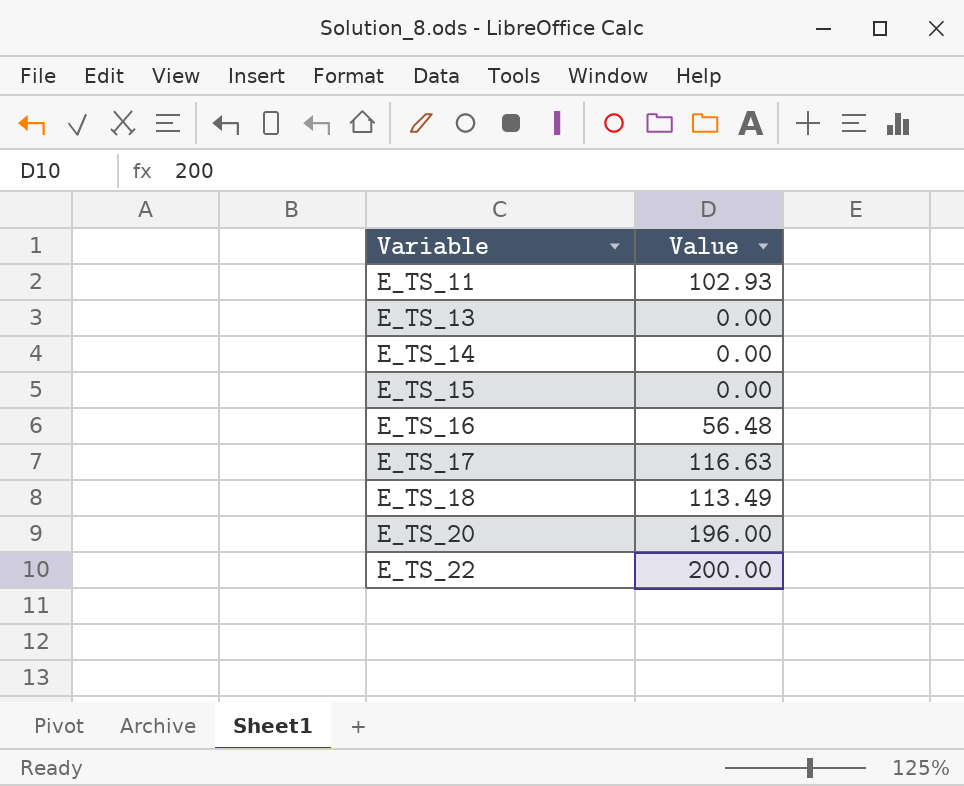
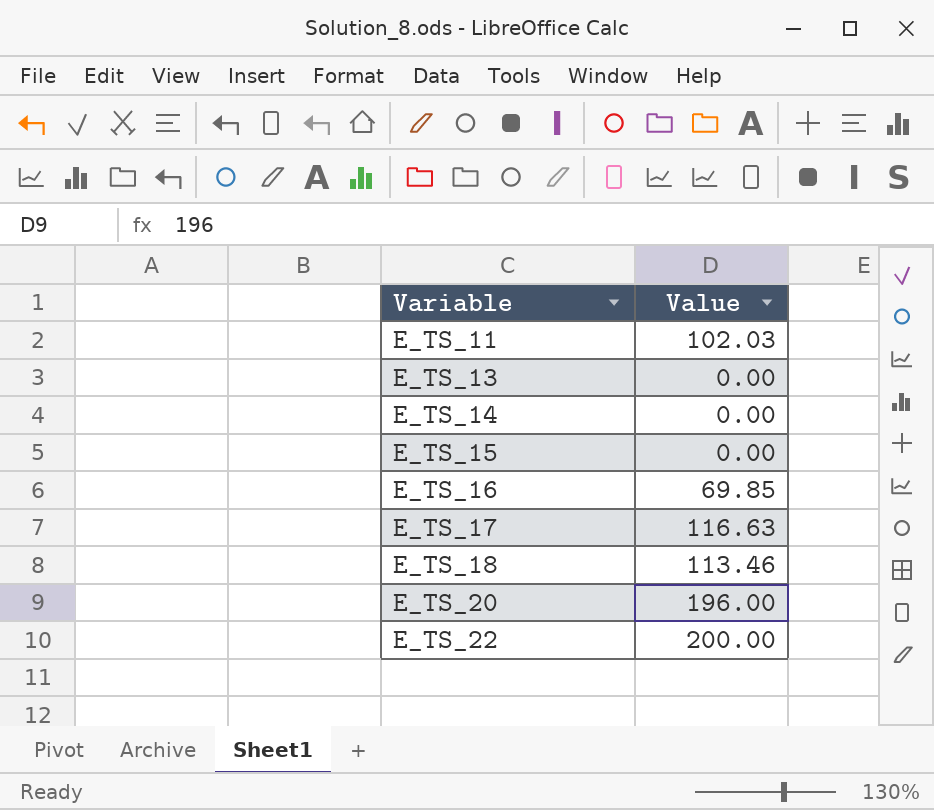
E_TS_11 | Value: 102.93 -> 102.03
E_TS_16 | Value: 56.48 -> 69.85
E_TS_18 | Value: 113.49 -> 113.46

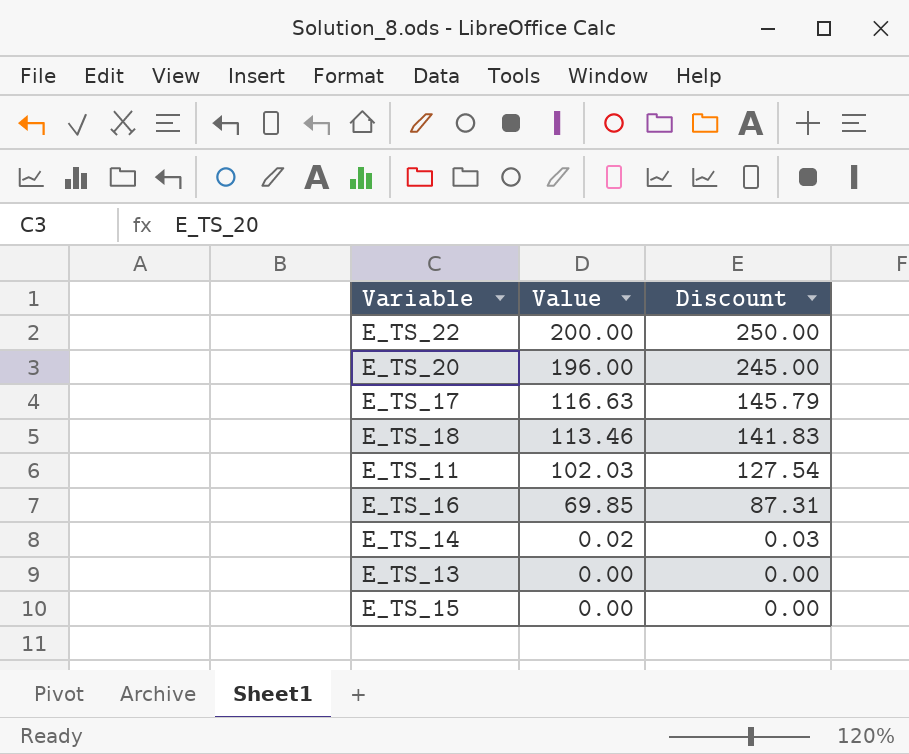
row order: Variable ascending -> Value descending
column Discount | formula: none -> [Value] * 1.25
E_TS_14 | Value: 0.00 -> 0.02

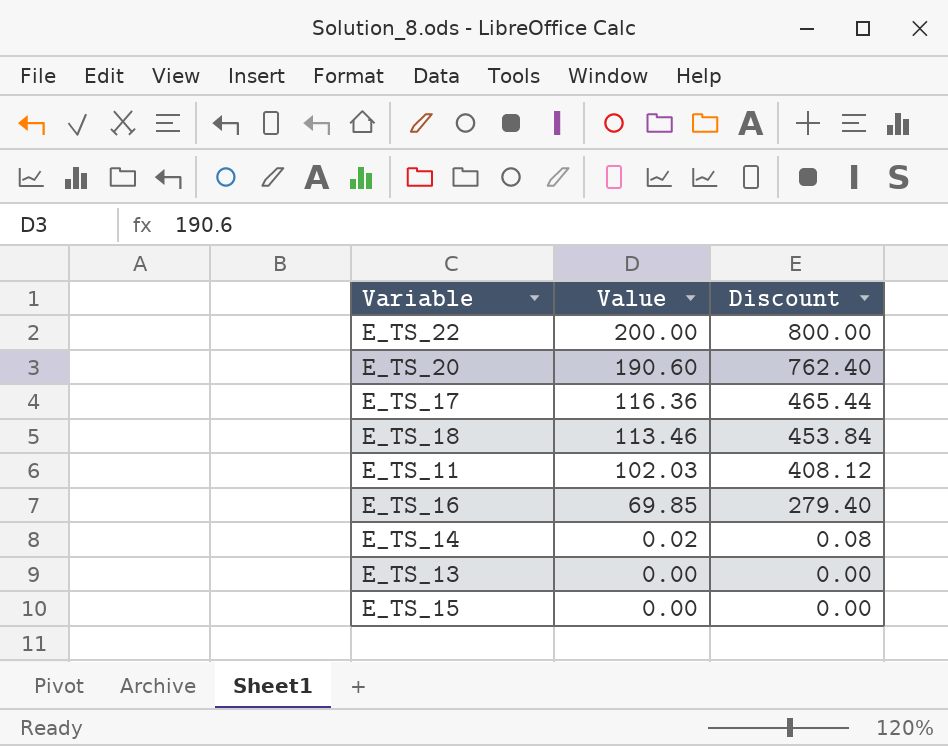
column Discount | formula: [Value] * 1.25 -> [Value] * 4
E_TS_20 | Value: 196.00 -> 190.60
E_TS_17 | Value: 116.63 -> 116.36

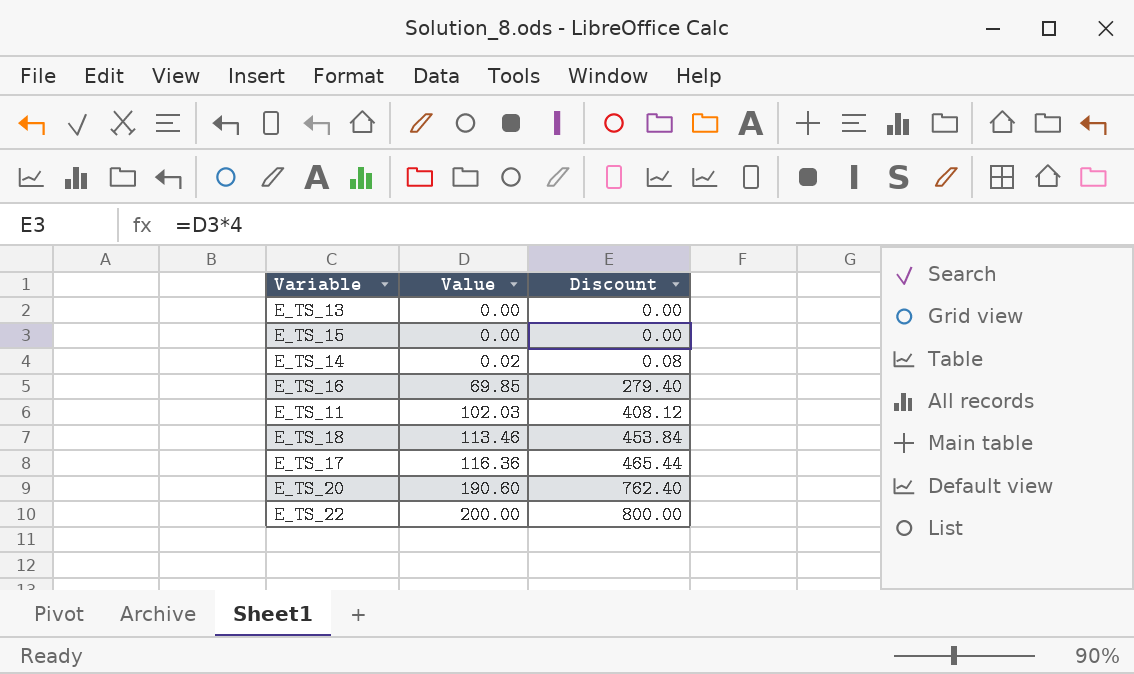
row order: Value descending -> Value ascending

